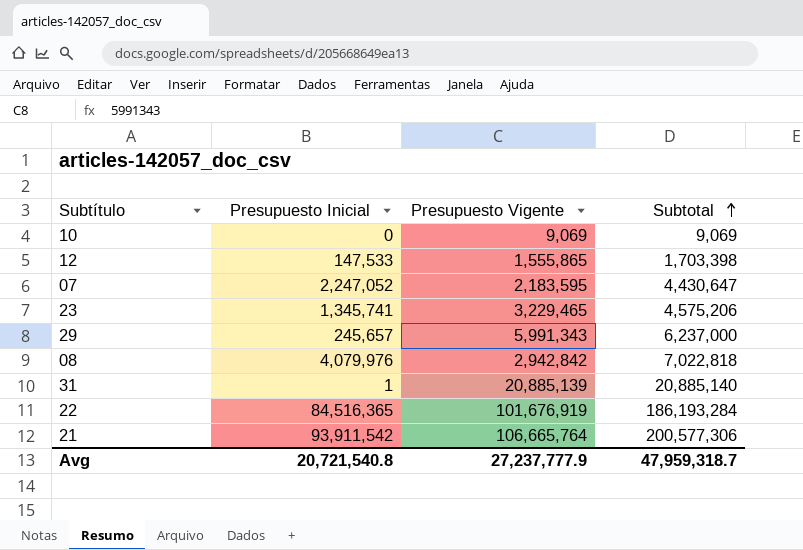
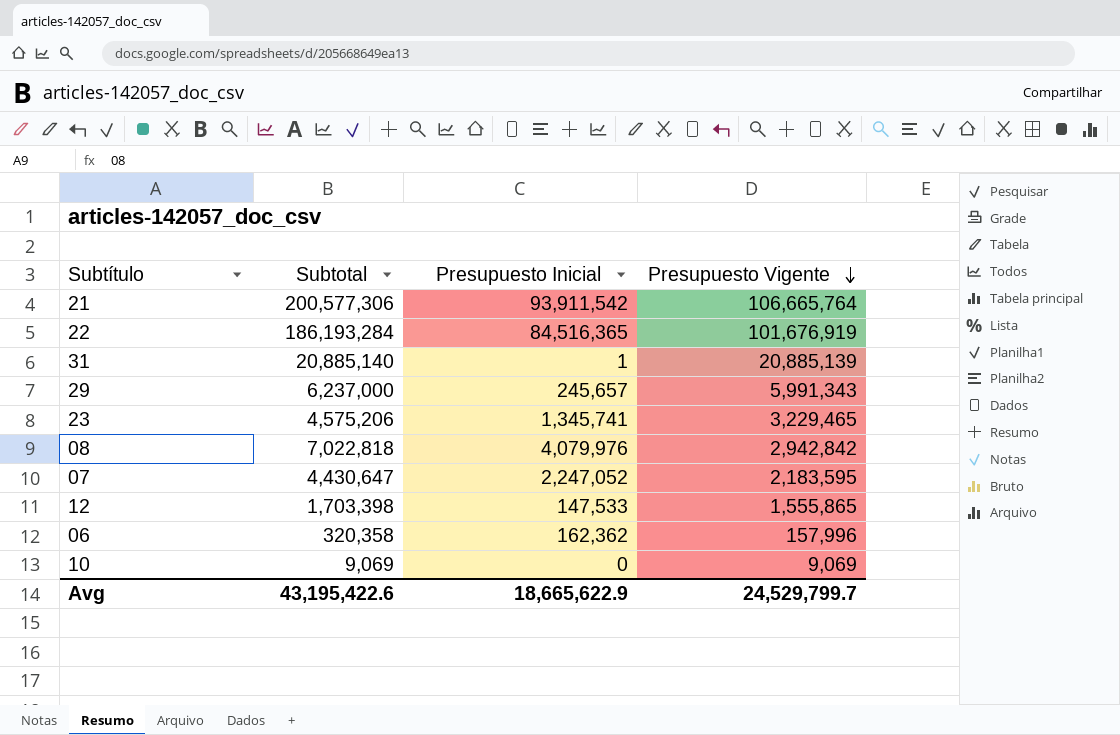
row order: Subtotal ascending -> Presupuesto Vigente descending
column Subtotal | position: 4 -> 2
row 06: none -> 320,358 | 162,362 | 157,996
Avg | Subtotal: 47,959,318.7 -> 43,195,422.6
Avg | Presupuesto Inicial: 20,721,540.8 -> 18,665,622.9
Avg | Presupuesto Vigente: 27,237,777.9 -> 24,529,799.7

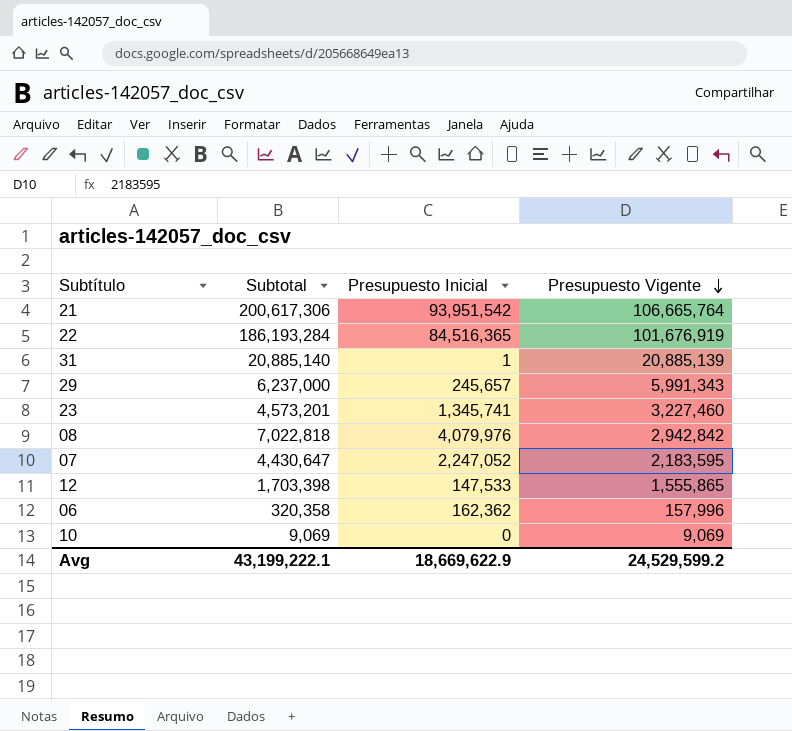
21 | Subtotal: 200,577,306 -> 200,617,306
21 | Presupuesto Inicial: 93,911,542 -> 93,951,542
23 | Subtotal: 4,575,206 -> 4,573,201
23 | Presupuesto Vigente: 3,229,465 -> 3,227,460
Avg | Subtotal: 43,195,422.6 -> 43,199,222.1
Avg | Presupuesto Inicial: 18,665,622.9 -> 18,669,622.9
Avg | Presupuesto Vigente: 24,529,799.7 -> 24,529,599.2

